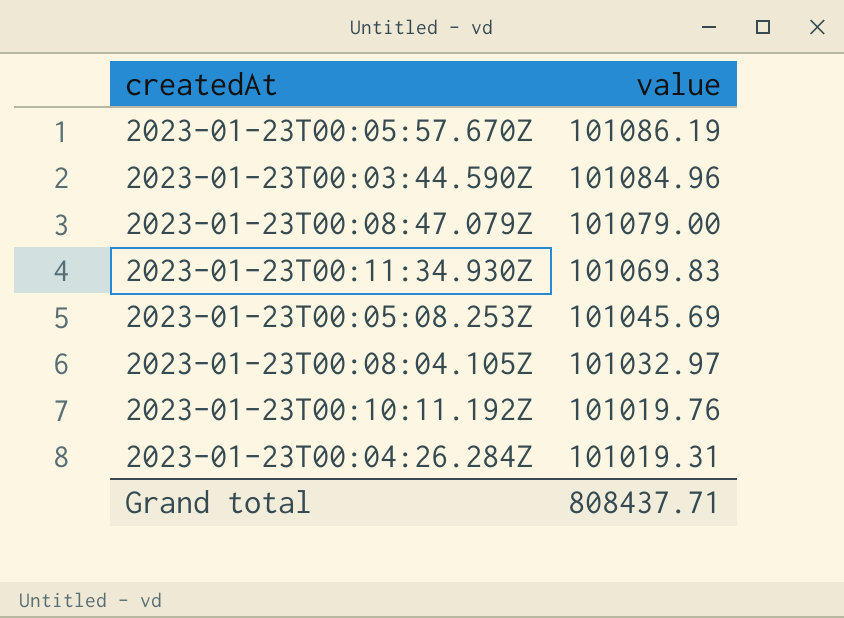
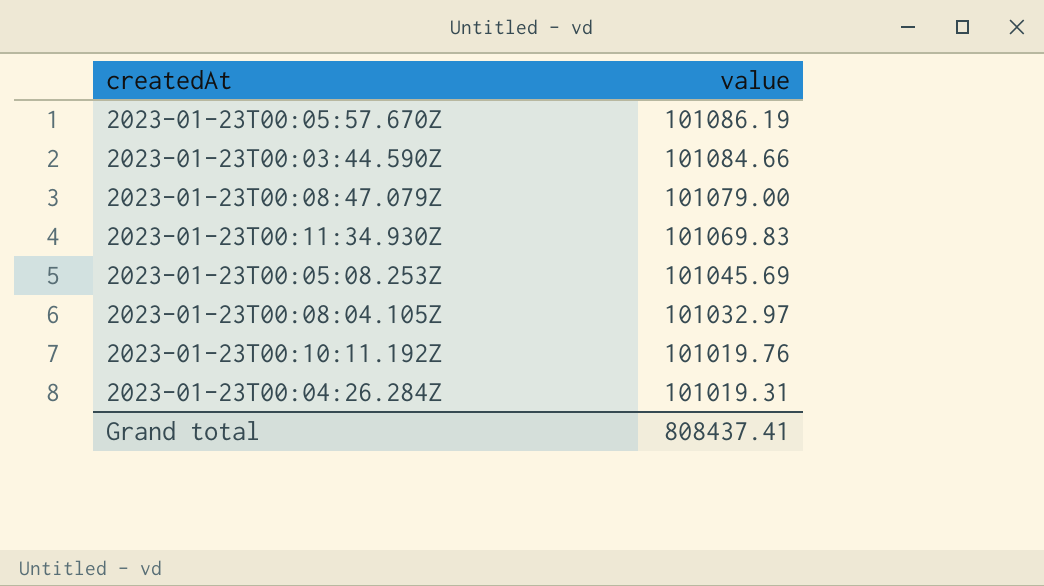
2023-01-23T00:03:44.590Z | value: 101084.96 -> 101084.66
Grand total | value: 808437.71 -> 808437.41

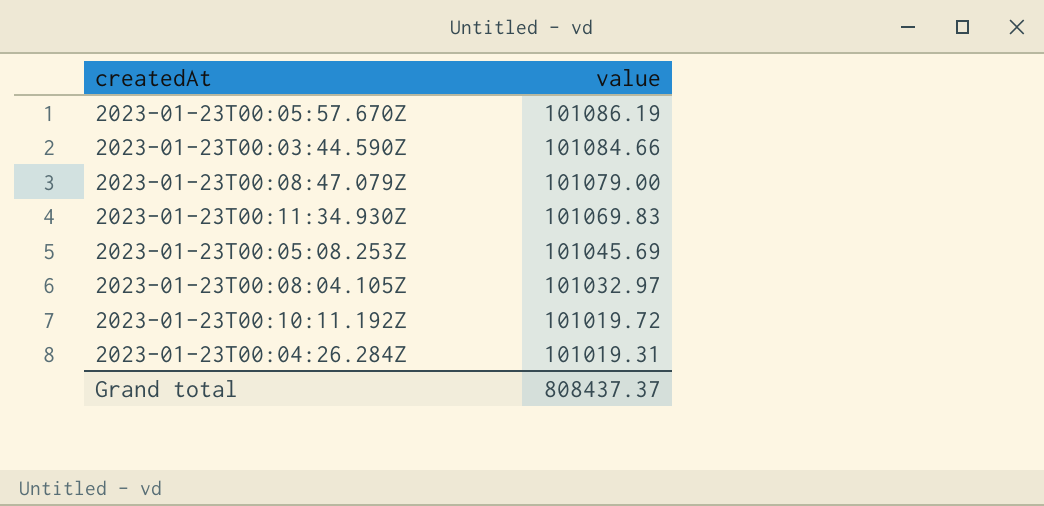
2023-01-23T00:10:11.192Z | value: 101019.76 -> 101019.72
Grand total | value: 808437.41 -> 808437.37

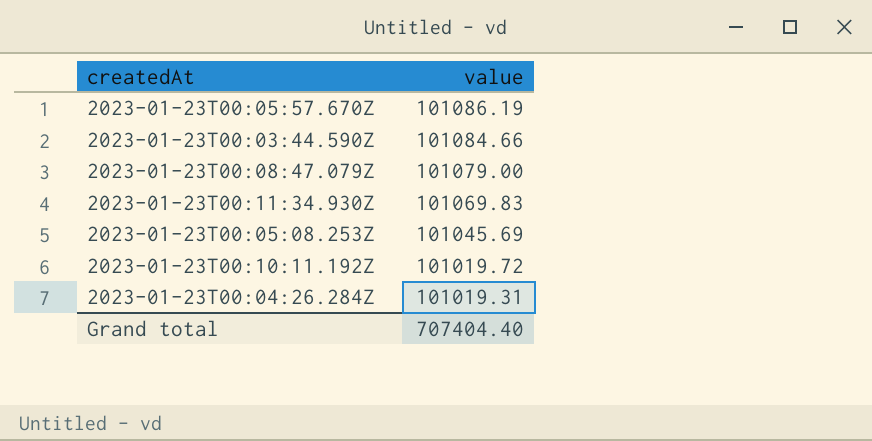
row 2023-01-23T00:08:04.105Z: 101032.97 -> none
Grand total | value: 808437.37 -> 707404.40

